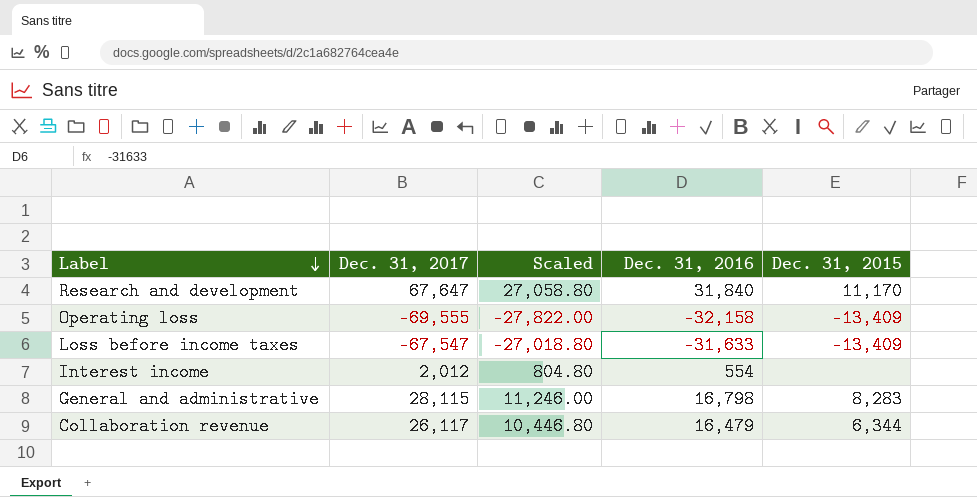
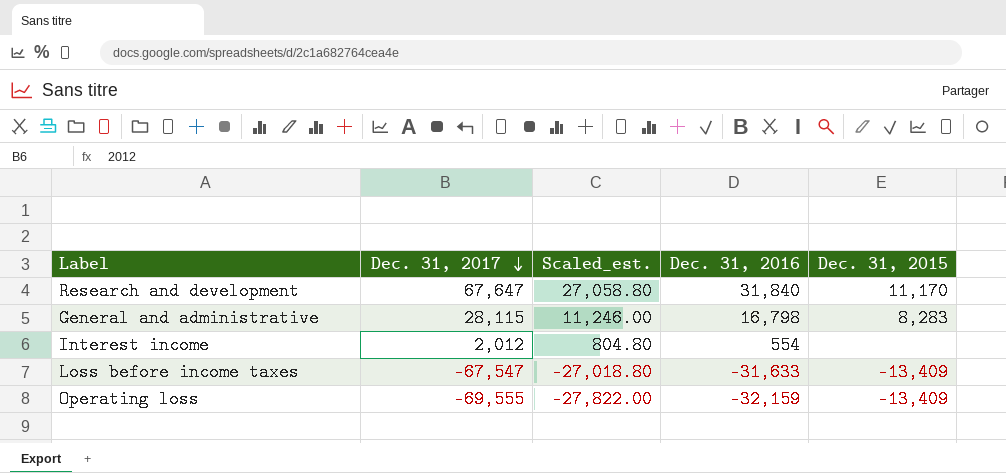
row order: Label descending -> Dec. 31, 2017 descending
column name: Scaled -> Scaled_est.
row Collaboration revenue: 26,117 | 10,446.80 | 16,479 | 6,344 -> none
Operating loss | Dec. 31, 2016: -32,158 -> -32,159

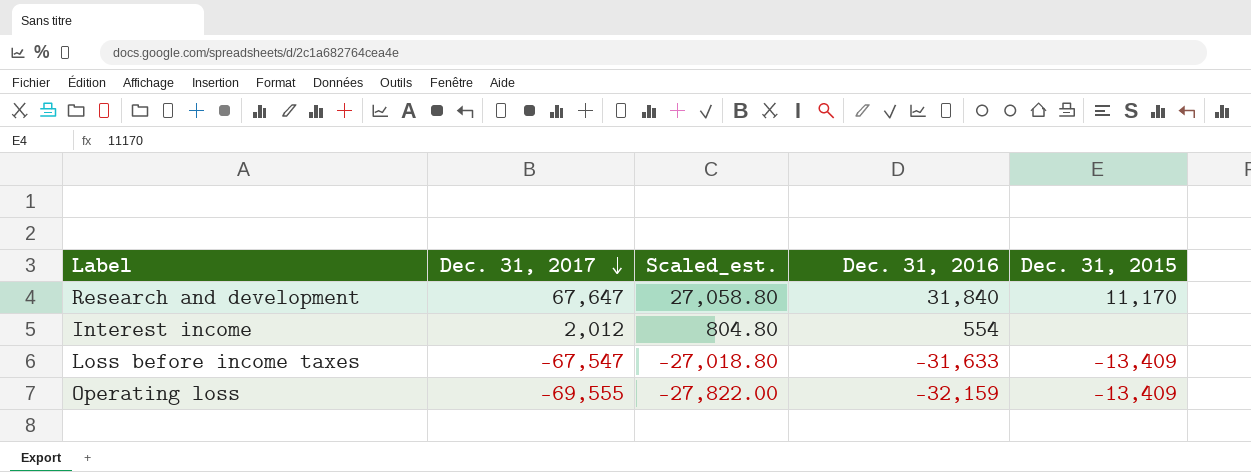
row General and administrative: 28,115 | 11,246.00 | 16,798 | 8,283 -> none

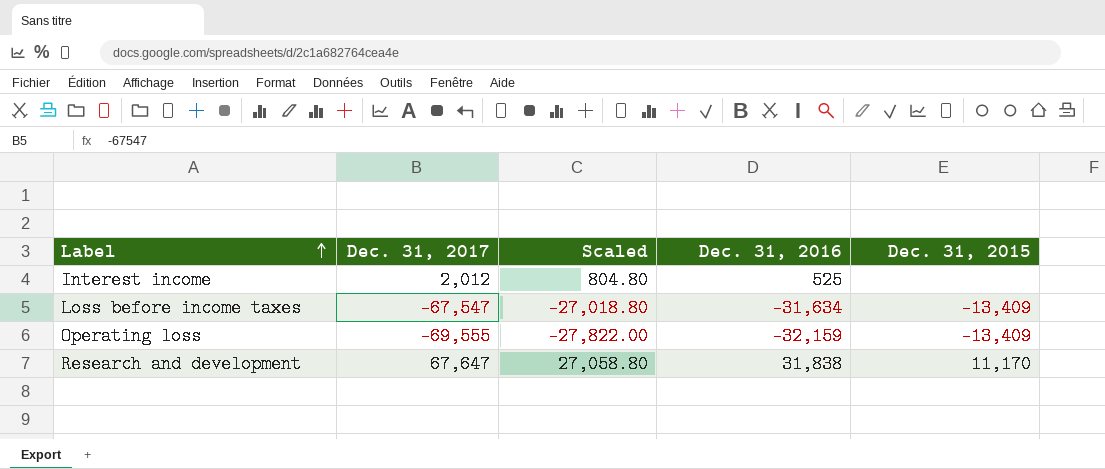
row order: Dec. 31, 2017 descending -> Label ascending
column name: Scaled_est. -> Scaled
Interest income | Dec. 31, 2016: 554 -> 525
Loss before income taxes | Dec. 31, 2016: -31,633 -> -31,634
Research and development | Dec. 31, 2016: 31,840 -> 31,838

